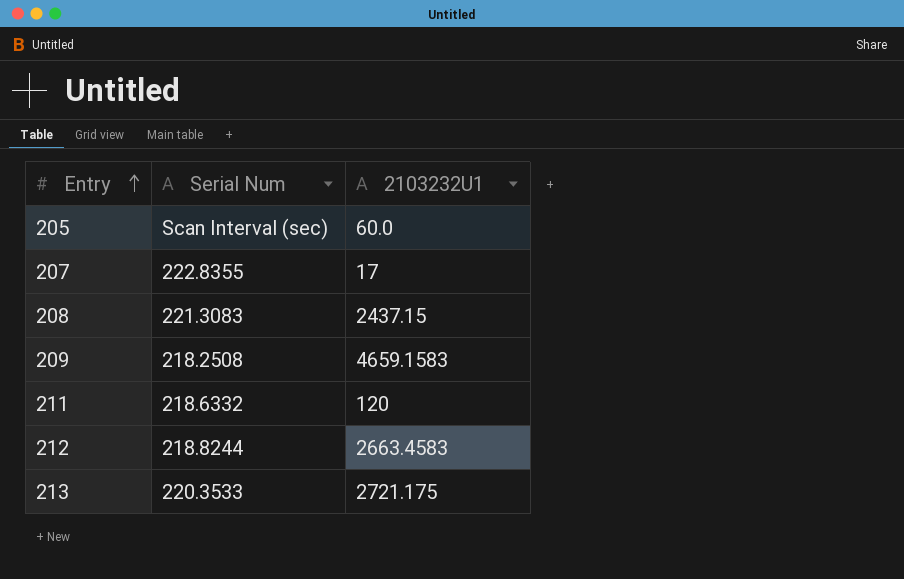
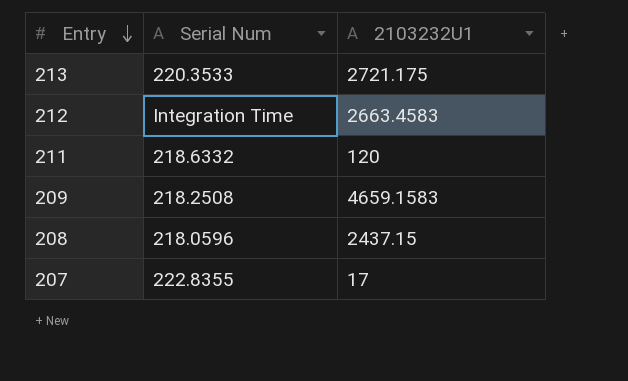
row order: Entry ascending -> Entry descending
row 205: Scan Interval (sec) | 60.0 -> none
212 | Serial Num: 218.8244 -> Integration Time
208 | Serial Num: 221.3083 -> 218.0596

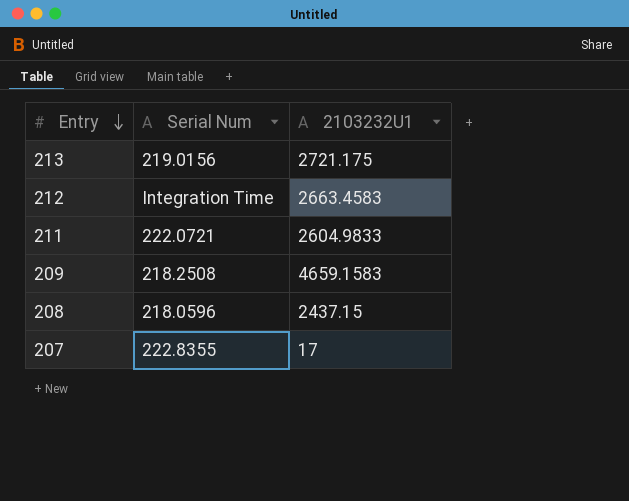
213 | Serial Num: 220.3533 -> 219.0156
211 | Serial Num: 218.6332 -> 222.0721
211 | 2103232U1: 120 -> 2604.9833

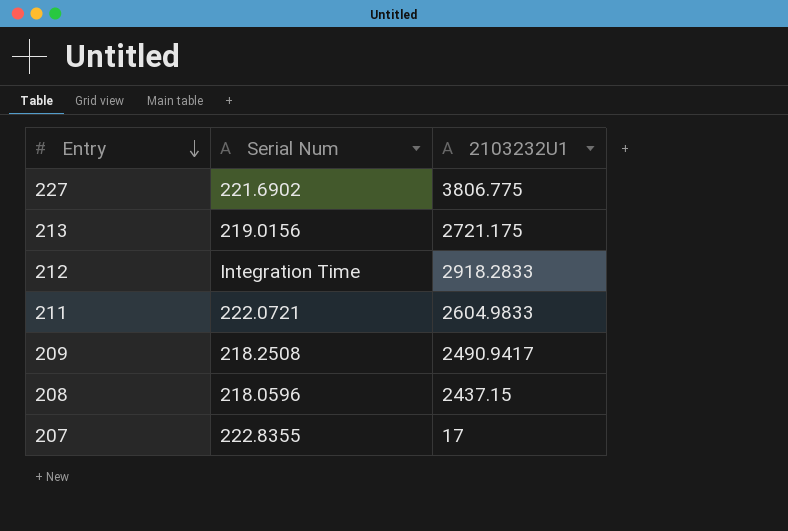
row 227: none -> 221.6902 | 3806.775
212 | 2103232U1: 2663.4583 -> 2918.2833
209 | 2103232U1: 4659.1583 -> 2490.9417

